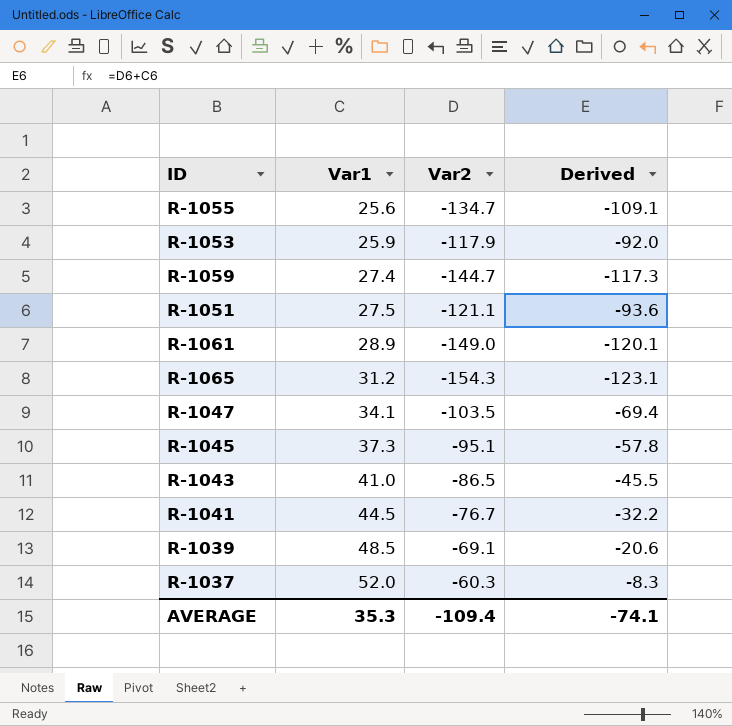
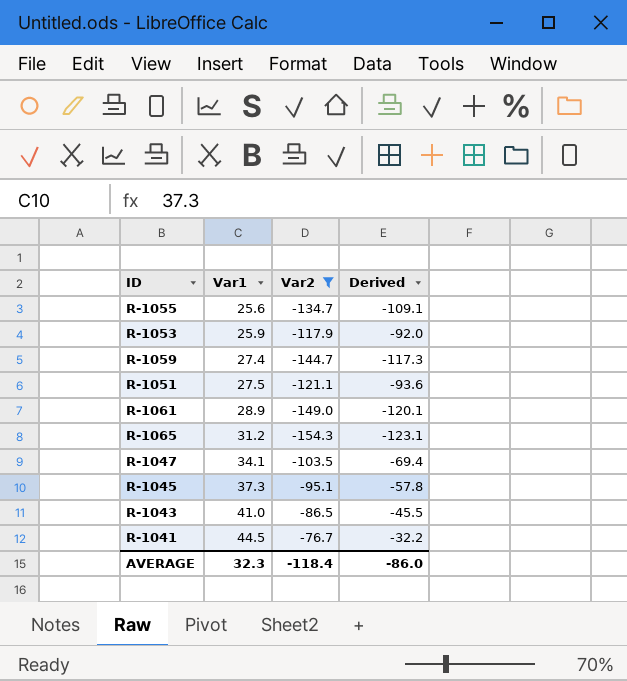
filter: none -> Var2 <= -76.7
AVERAGE | Var1: 35.3 -> 32.3
AVERAGE | Var2: -109.4 -> -118.4
AVERAGE | Derived: -74.1 -> -86.0

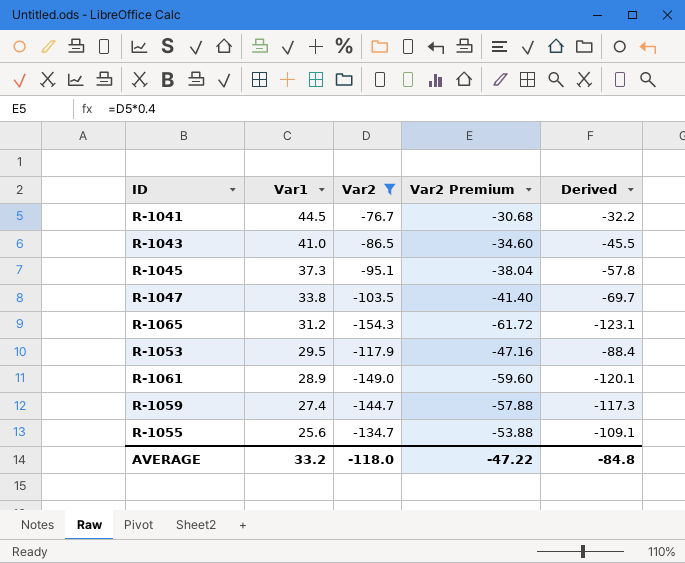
row order: Var1 ascending -> Var1 descending
column Var2 Premium | formula: none -> [Var2] * 0.4
row R-1051: 27.5 | -121.1 | -93.6 -> none
R-1047 | Var1: 34.1 -> 33.8
R-1047 | Derived: -69.4 -> -69.7
R-1053 | Var1: 25.9 -> 29.5
R-1053 | Derived: -92.0 -> -88.4
AVERAGE | Var1: 32.3 -> 33.2
AVERAGE | Var2: -118.4 -> -118.0
AVERAGE | Derived: -86.0 -> -84.8

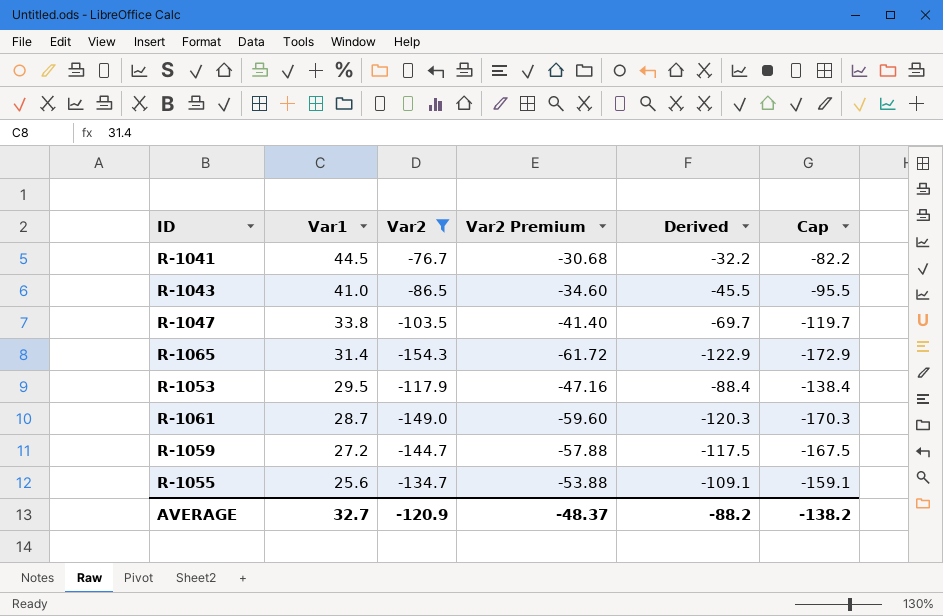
column Cap | formula: none -> [Derived] - 50
row R-1045: 37.3 | -95.1 | -38.04 | -57.8 -> none
R-1065 | Var1: 31.2 -> 31.4
R-1065 | Derived: -123.1 -> -122.9
R-1061 | Var1: 28.9 -> 28.7
R-1061 | Derived: -120.1 -> -120.3
R-1059 | Var1: 27.4 -> 27.2
R-1059 | Derived: -117.3 -> -117.5
AVERAGE | Var1: 33.2 -> 32.7
AVERAGE | Var2: -118.0 -> -120.9
AVERAGE | Var2 Premium: -47.22 -> -48.37
AVERAGE | Derived: -84.8 -> -88.2

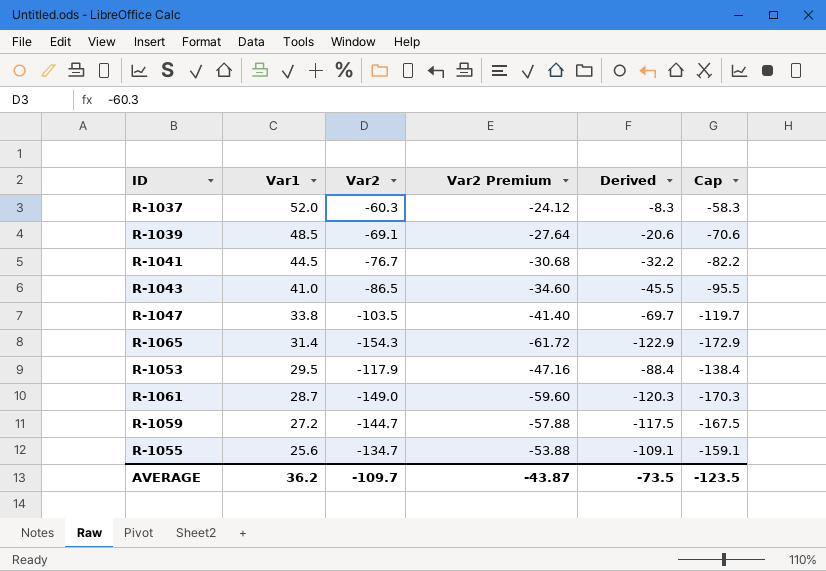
filter: Var2 <= -76.7 -> none
AVERAGE | Var1: 32.7 -> 36.2
AVERAGE | Var2: -120.9 -> -109.7
AVERAGE | Var2 Premium: -48.37 -> -43.87
AVERAGE | Derived: -88.2 -> -73.5
AVERAGE | Cap: -138.2 -> -123.5

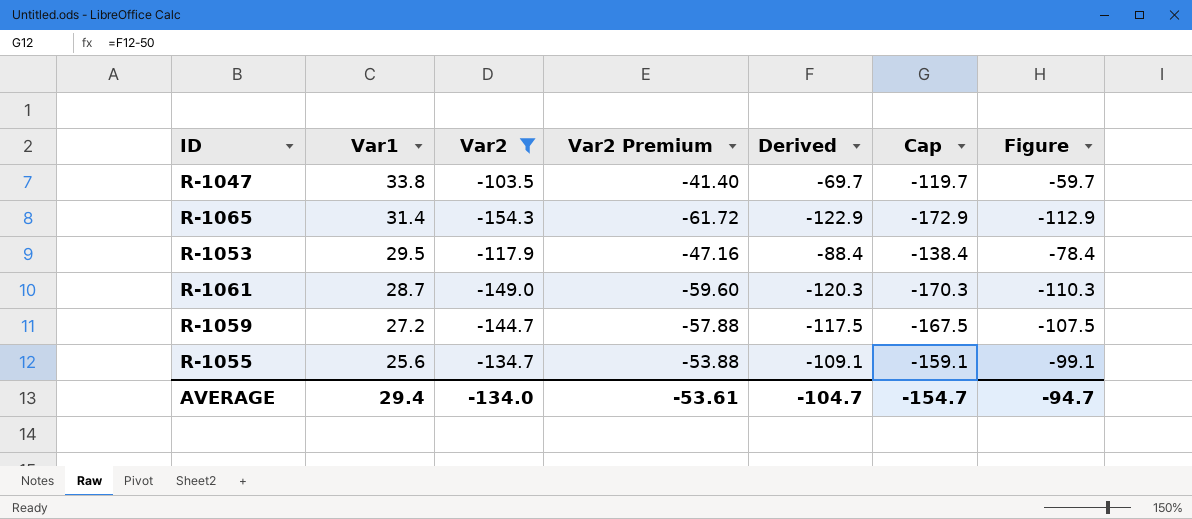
filter: none -> Var2 <= -103.5
column Figure | formula: none -> [Derived] + 10
AVERAGE | Var1: 36.2 -> 29.4
AVERAGE | Var2: -109.7 -> -134.0
AVERAGE | Var2 Premium: -43.87 -> -53.61
AVERAGE | Derived: -73.5 -> -104.7
AVERAGE | Cap: -123.5 -> -154.7

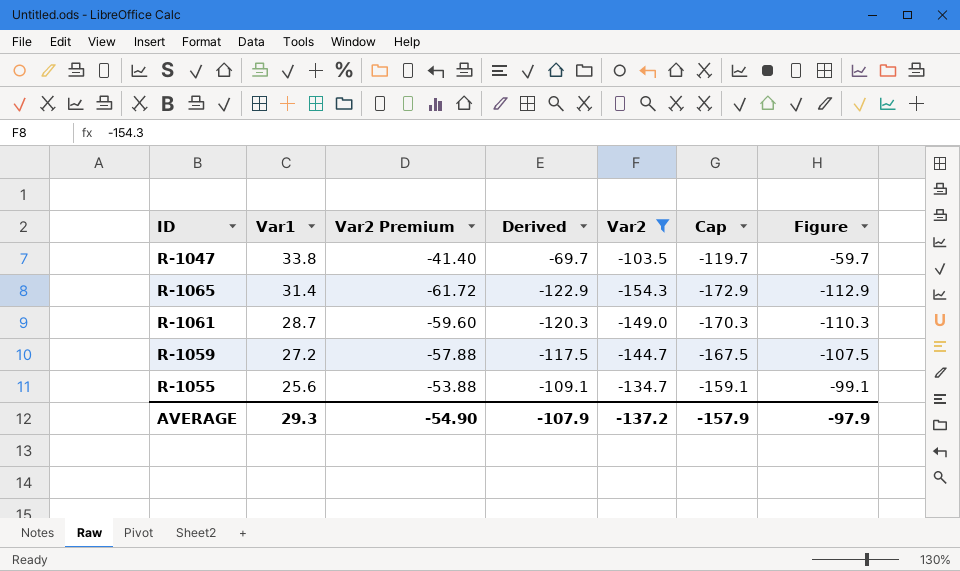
column Var2 | position: 3 -> 5
row R-1053: 29.5 | -117.9 | -47.16 | -88.4 | -138.4 | -78.4 -> none
AVERAGE | Var1: 29.4 -> 29.3
AVERAGE | Var2 Premium: -53.61 -> -54.90
AVERAGE | Derived: -104.7 -> -107.9
AVERAGE | Var2: -134.0 -> -137.2
AVERAGE | Cap: -154.7 -> -157.9
AVERAGE | Figure: -94.7 -> -97.9

